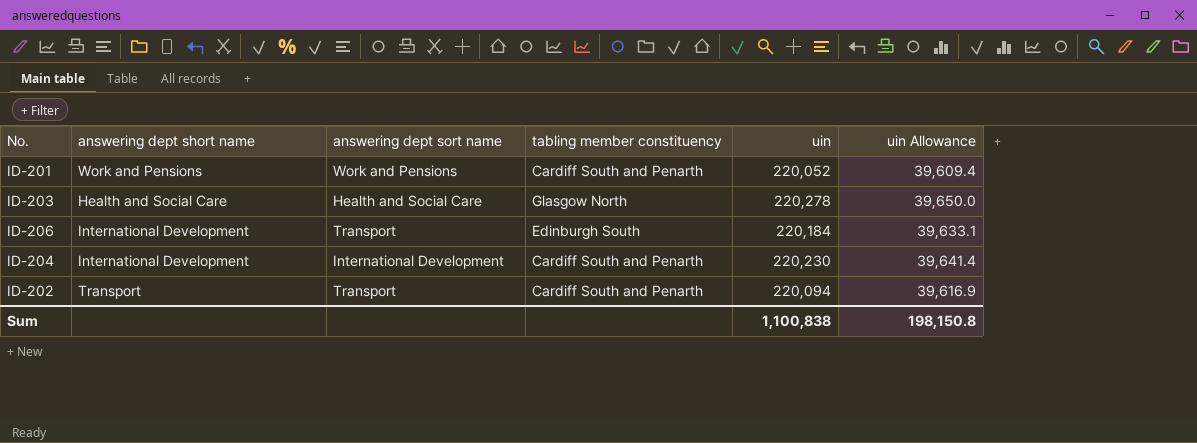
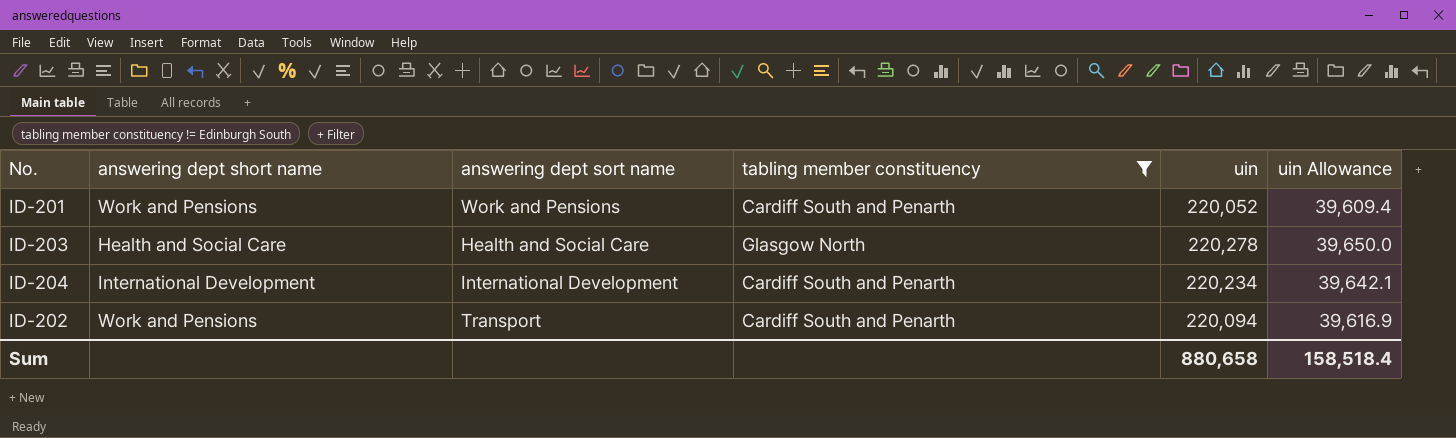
filter: none -> tabling member constituency != Edinburgh South
ID-204 | uin: 220,230 -> 220,234
ID-204 | uin Allowance: 39,641.4 -> 39,642.1
ID-202 | answering dept short name: Transport -> Work and Pensions
Sum | uin: 1,100,838 -> 880,658
Sum | uin Allowance: 198,150.8 -> 158,518.4

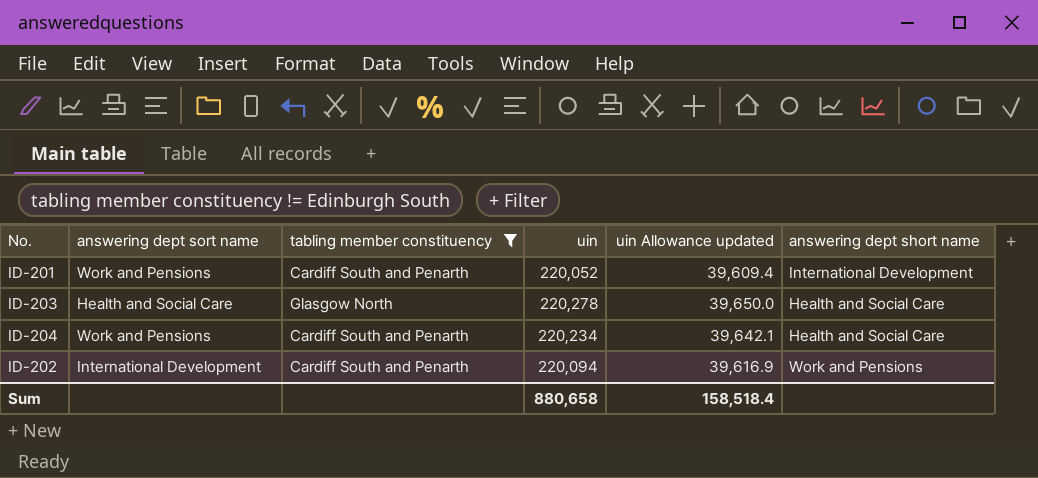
column name: uin Allowance -> uin Allowance updated
column answering dept short name | position: 2 -> 6
ID-201 | answering dept short name: Work and Pensions -> International Development
ID-204 | answering dept sort name: International Development -> Work and Pensions
ID-204 | answering dept short name: International Development -> Health and Social Care
ID-202 | answering dept sort name: Transport -> International Development

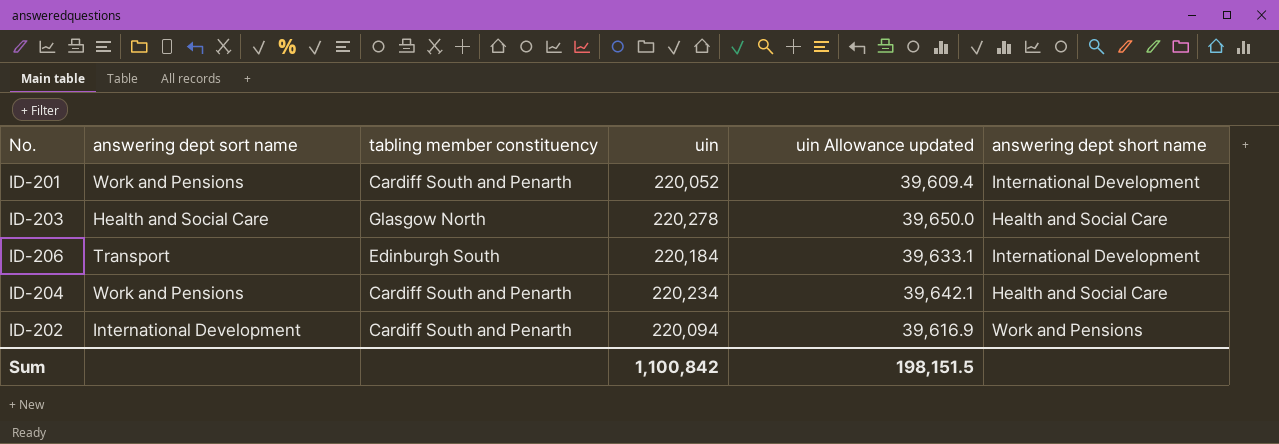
filter: tabling member constituency != Edinburgh South -> none
Sum | uin: 880,658 -> 1,100,842
Sum | uin Allowance updated: 158,518.4 -> 198,151.5

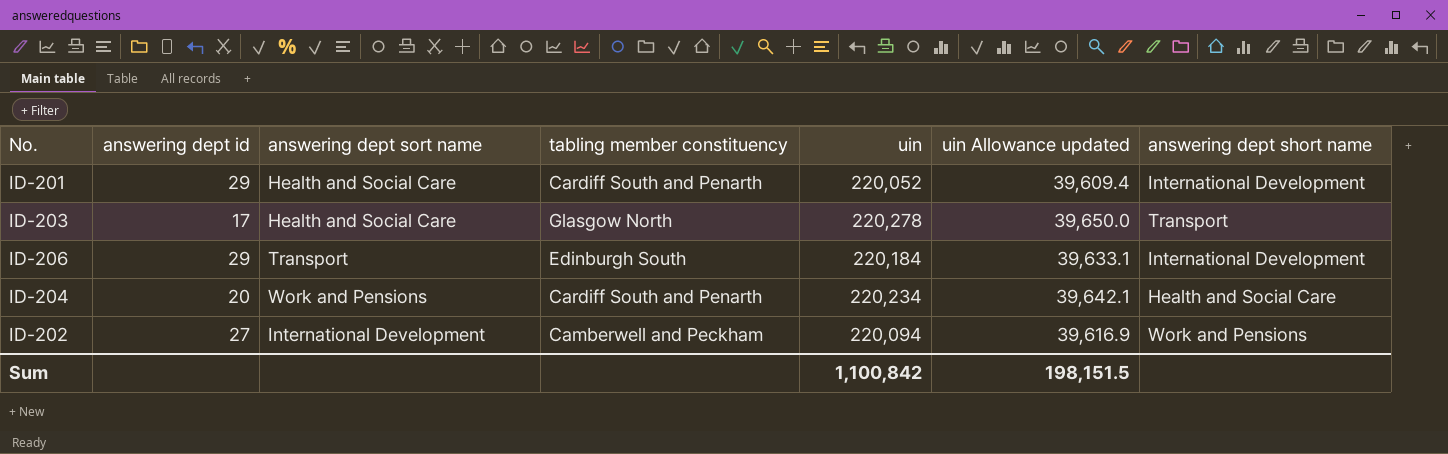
column answering dept id | position: none -> 2
ID-201 | answering dept sort name: Work and Pensions -> Health and Social Care
ID-203 | answering dept short name: Health and Social Care -> Transport
ID-202 | tabling member constituency: Cardiff South and Penarth -> Camberwell and Peckham

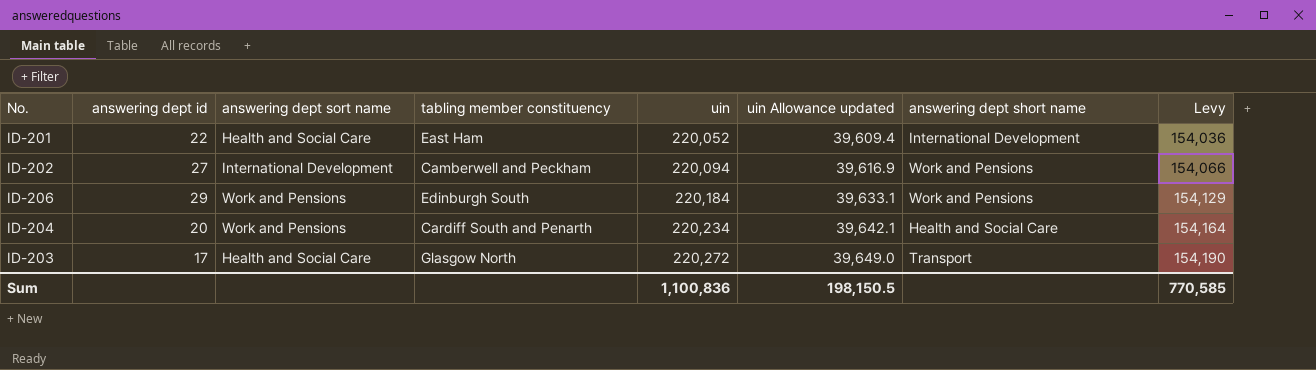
row order: none -> uin ascending
column Levy | formula: none -> [uin] * 0.7
ID-201 | answering dept id: 29 -> 22
ID-201 | tabling member constituency: Cardiff South and Penarth -> East Ham
ID-206 | answering dept sort name: Transport -> Work and Pensions
ID-206 | answering dept short name: International Development -> Work and Pensions
ID-203 | uin: 220,278 -> 220,272
ID-203 | uin Allowance updated: 39,650.0 -> 39,649.0
Sum | uin: 1,100,842 -> 1,100,836
Sum | uin Allowance updated: 198,151.5 -> 198,150.5

